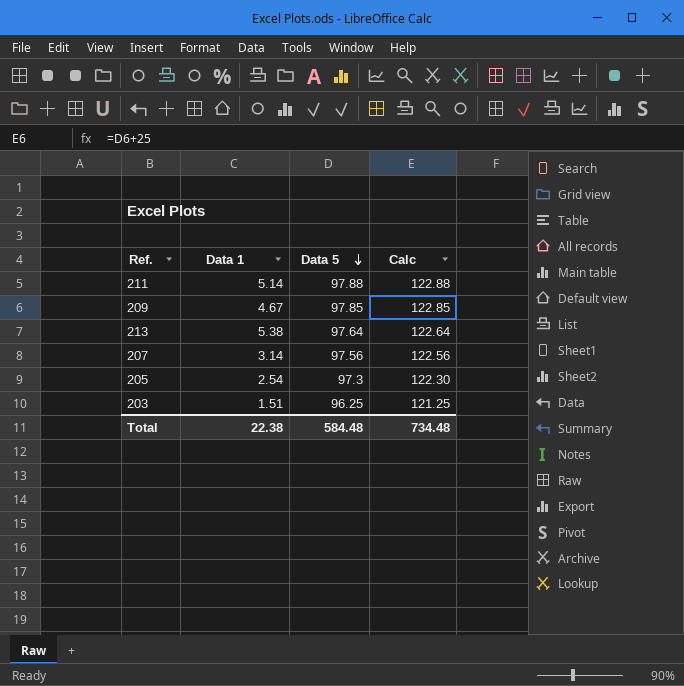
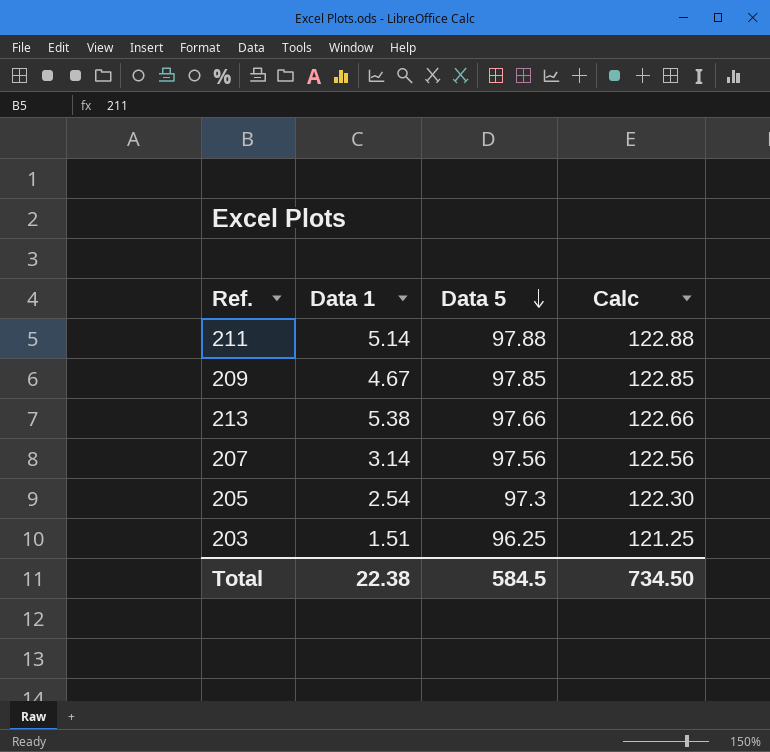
213 | Data 5: 97.64 -> 97.66
213 | Calc: 122.64 -> 122.66
Total | Data 5: 584.48 -> 584.5
Total | Calc: 734.48 -> 734.50

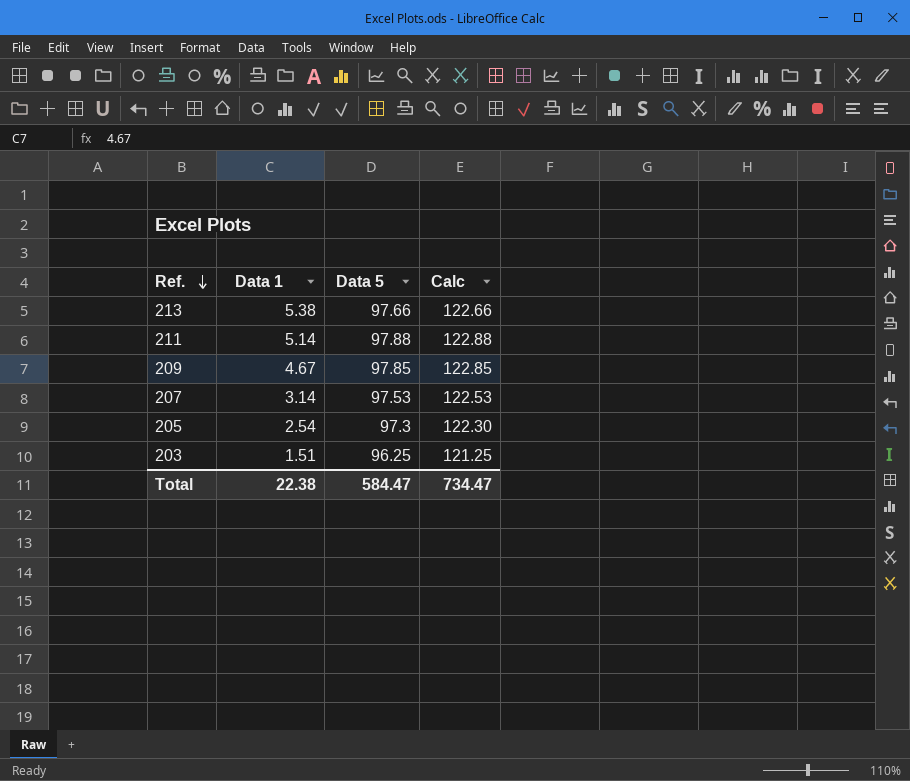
row order: Data 5 descending -> Ref. descending
207 | Data 5: 97.56 -> 97.53
207 | Calc: 122.56 -> 122.53
Total | Data 5: 584.5 -> 584.47
Total | Calc: 734.50 -> 734.47

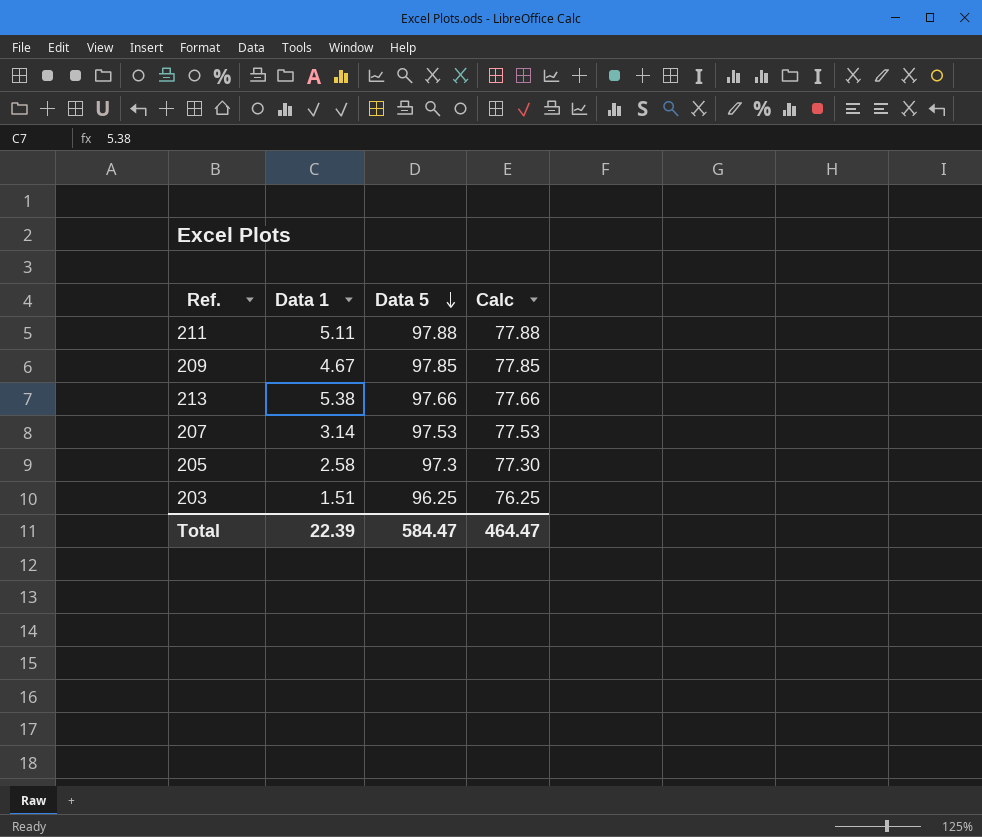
row order: Ref. descending -> Data 5 descending
column Calc | formula: [Data 5] + 25 -> [Data 5] - 20
211 | Data 1: 5.14 -> 5.11
205 | Data 1: 2.54 -> 2.58
Total | Data 1: 22.38 -> 22.39
Total | Calc: 734.47 -> 464.47

